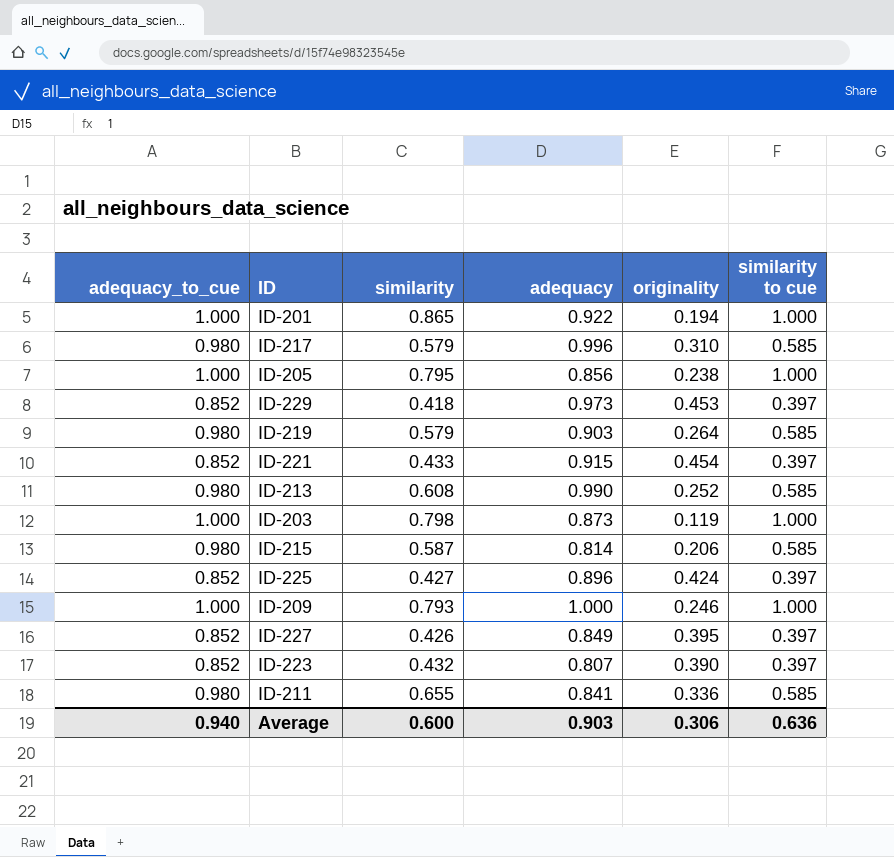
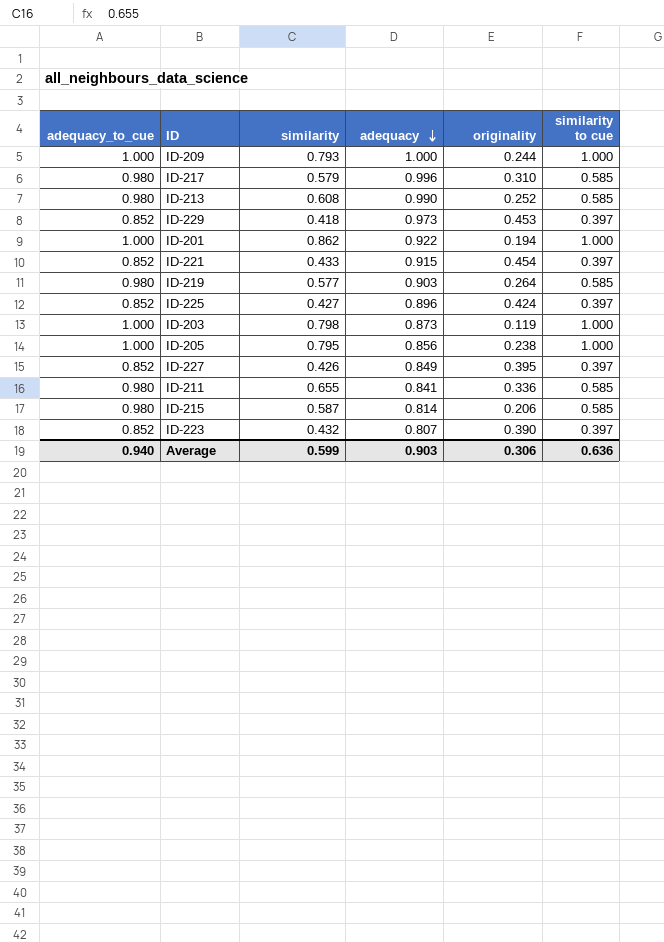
row order: none -> adequacy descending
ID-209 | originality: 0.246 -> 0.244
ID-201 | similarity: 0.865 -> 0.862
ID-219 | similarity: 0.579 -> 0.577
Average | similarity: 0.600 -> 0.599

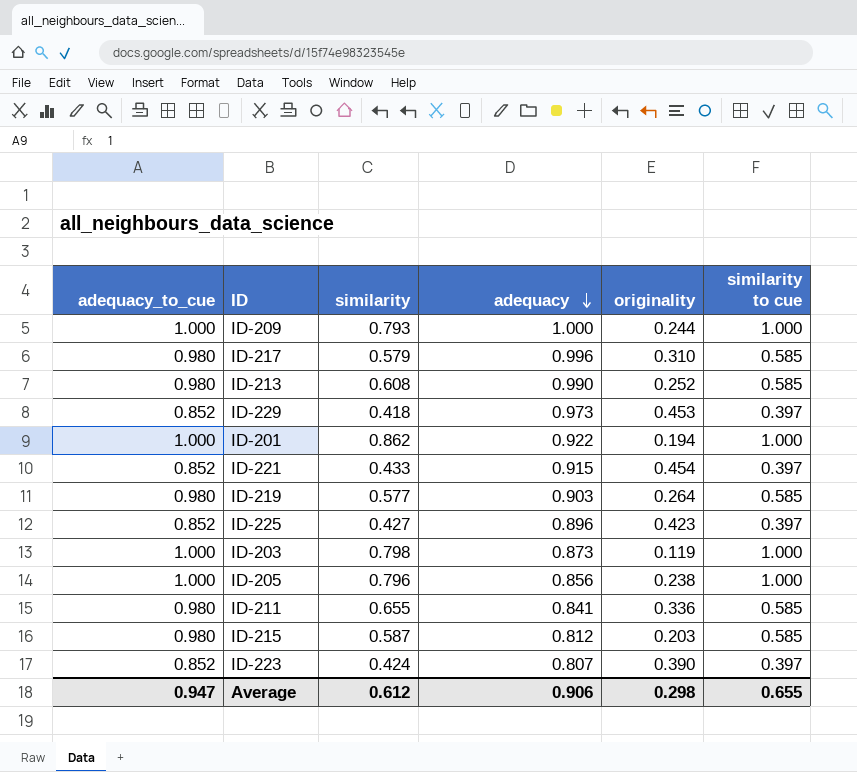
row ID-227: 0.852 | 0.426 | 0.849 | 0.395 | 0.397 -> none
ID-225 | originality: 0.424 -> 0.423
ID-205 | similarity: 0.795 -> 0.796
ID-215 | adequacy: 0.814 -> 0.812
ID-215 | originality: 0.206 -> 0.203
ID-223 | similarity: 0.432 -> 0.424
Average | adequacy_to_cue: 0.940 -> 0.947
Average | similarity: 0.599 -> 0.612
Average | adequacy: 0.903 -> 0.906
Average | originality: 0.306 -> 0.298
Average | similarity to cue: 0.636 -> 0.655

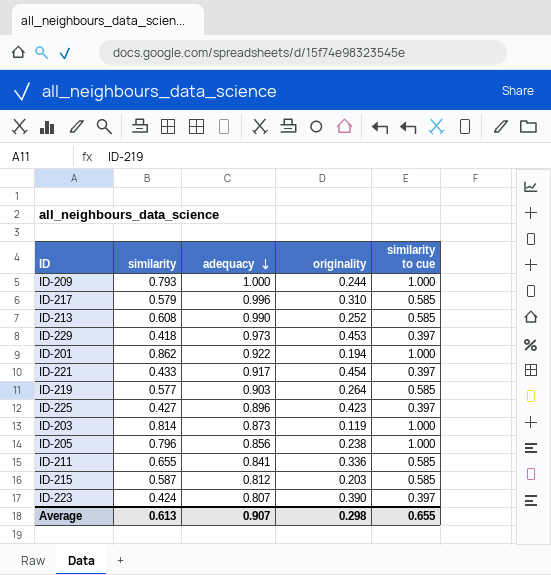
column adequacy_to_cue | position: 1 -> none
ID-221 | adequacy: 0.915 -> 0.917
ID-203 | similarity: 0.798 -> 0.814
Average | similarity: 0.612 -> 0.613
Average | adequacy: 0.906 -> 0.907

